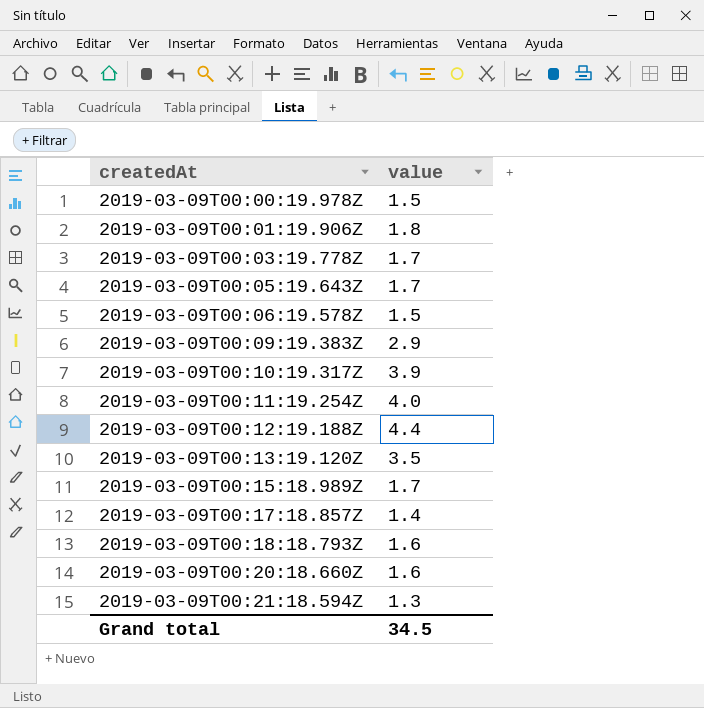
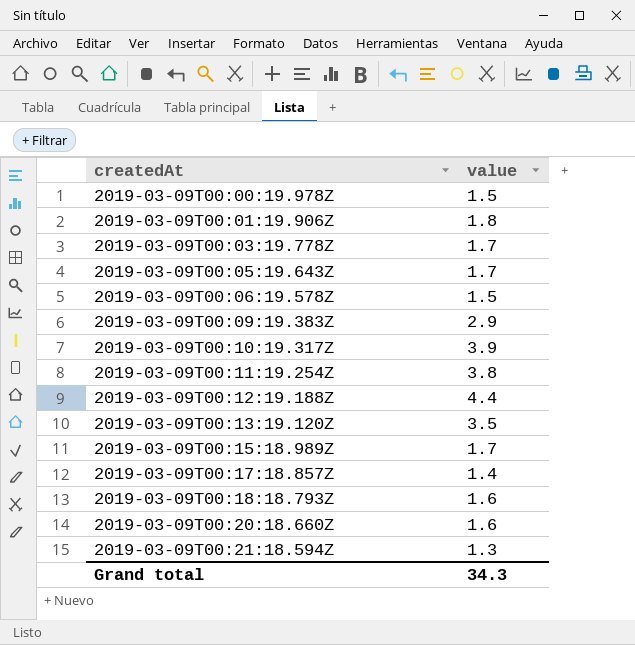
2019-03-09T00:11:19.254Z | value: 4.0 -> 3.8
Grand total | value: 34.5 -> 34.3

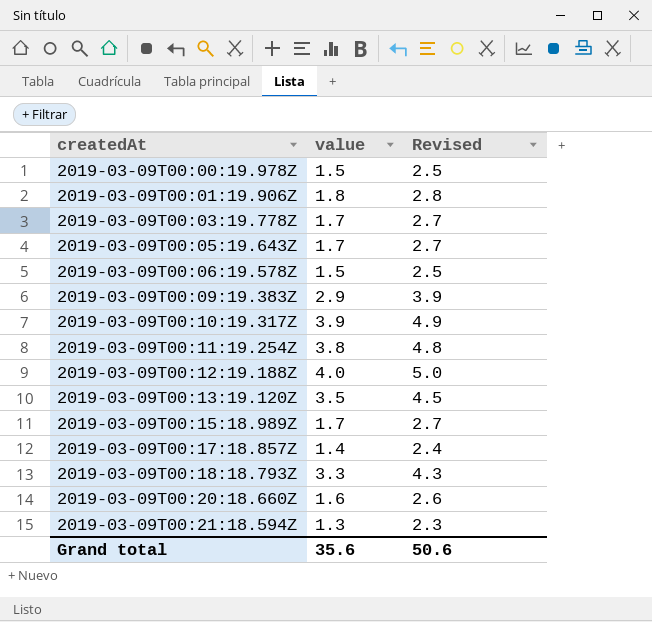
column Revised | formula: none -> [value] + 1
2019-03-09T00:12:19.188Z | value: 4.4 -> 4.0
2019-03-09T00:18:18.793Z | value: 1.6 -> 3.3
Grand total | value: 34.3 -> 35.6

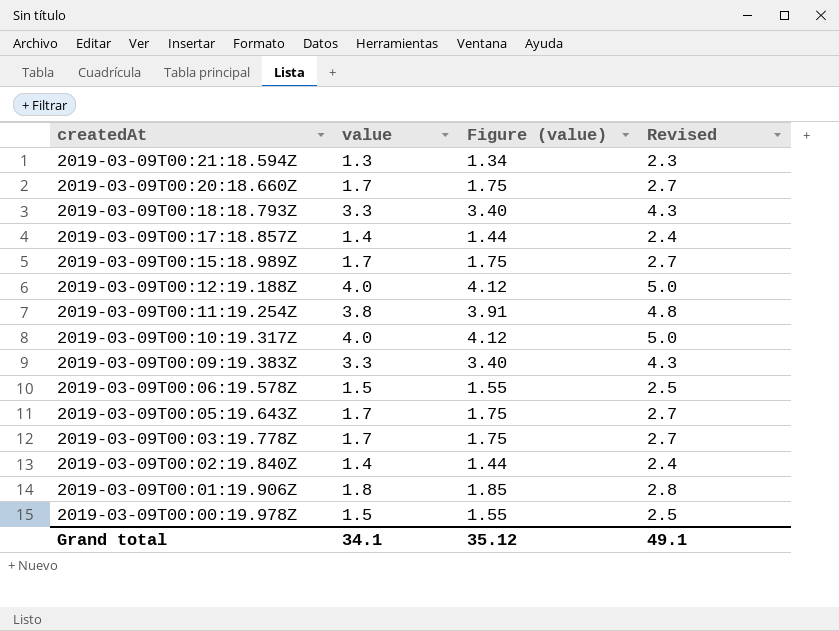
row order: createdAt ascending -> createdAt descending
column Figure (value) | formula: none -> [value] * 1.03
row 2019-03-09T00:13:19.120Z: 3.5 | 4.5 -> none
2019-03-09T00:20:18.660Z | value: 1.6 -> 1.7
2019-03-09T00:20:18.660Z | Revised: 2.6 -> 2.7
2019-03-09T00:10:19.317Z | value: 3.9 -> 4.0
2019-03-09T00:10:19.317Z | Revised: 4.9 -> 5.0
2019-03-09T00:09:19.383Z | value: 2.9 -> 3.3
2019-03-09T00:09:19.383Z | Revised: 3.9 -> 4.3
row 2019-03-09T00:02:19.840Z: none -> 1.4 | 1.44 | 2.4
Grand total | value: 35.6 -> 34.1
Grand total | Revised: 50.6 -> 49.1

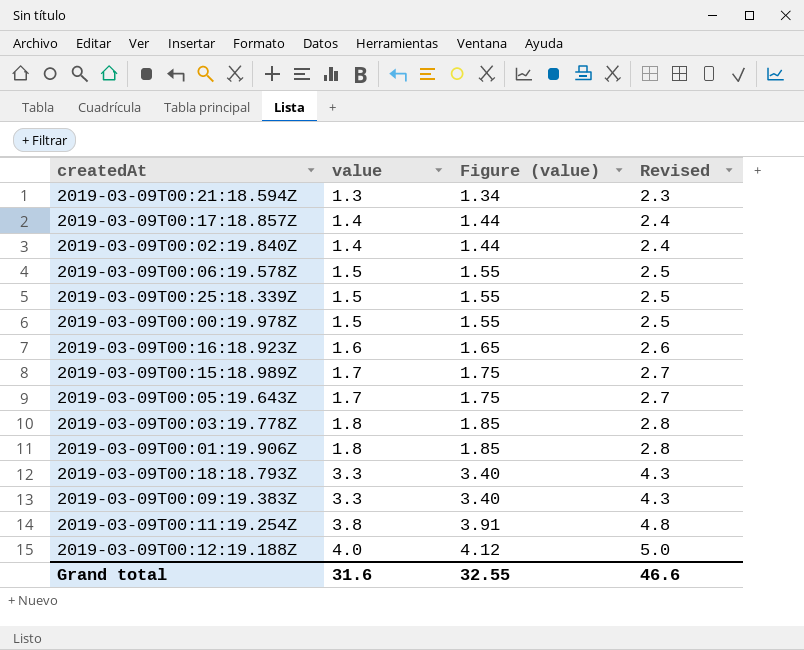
row order: createdAt descending -> value ascending
row 2019-03-09T00:20:18.660Z: 1.7 | 1.75 | 2.7 -> none
row 2019-03-09T00:10:19.317Z: 4.0 | 4.12 | 5.0 -> none
row 2019-03-09T00:25:18.339Z: none -> 1.5 | 1.55 | 2.5
row 2019-03-09T00:16:18.923Z: none -> 1.6 | 1.65 | 2.6
2019-03-09T00:03:19.778Z | value: 1.7 -> 1.8
2019-03-09T00:03:19.778Z | Figure (value): 1.75 -> 1.85
2019-03-09T00:03:19.778Z | Revised: 2.7 -> 2.8
Grand total | value: 34.1 -> 31.6
Grand total | Figure (value): 35.12 -> 32.55
Grand total | Revised: 49.1 -> 46.6

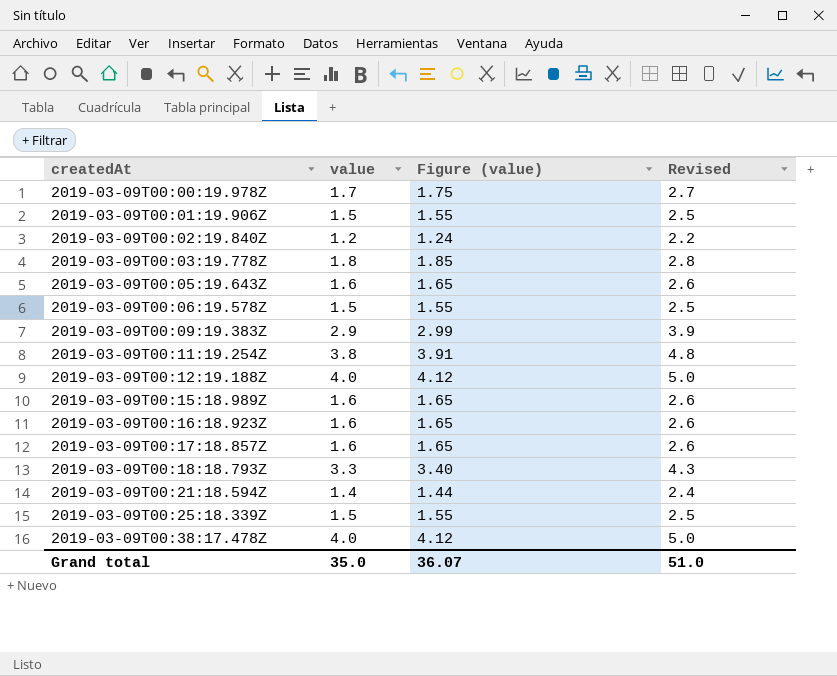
row order: value ascending -> createdAt ascending
2019-03-09T00:00:19.978Z | value: 1.5 -> 1.7
2019-03-09T00:00:19.978Z | Figure (value): 1.55 -> 1.75
2019-03-09T00:00:19.978Z | Revised: 2.5 -> 2.7
2019-03-09T00:01:19.906Z | value: 1.8 -> 1.5
2019-03-09T00:01:19.906Z | Figure (value): 1.85 -> 1.55
2019-03-09T00:01:19.906Z | Revised: 2.8 -> 2.5
2019-03-09T00:02:19.840Z | value: 1.4 -> 1.2
2019-03-09T00:02:19.840Z | Figure (value): 1.44 -> 1.24
2019-03-09T00:02:19.840Z | Revised: 2.4 -> 2.2
2019-03-09T00:05:19.643Z | value: 1.7 -> 1.6
2019-03-09T00:05:19.643Z | Figure (value): 1.75 -> 1.65
2019-03-09T00:05:19.643Z | Revised: 2.7 -> 2.6
2019-03-09T00:09:19.383Z | value: 3.3 -> 2.9
2019-03-09T00:09:19.383Z | Figure (value): 3.40 -> 2.99
2019-03-09T00:09:19.383Z | Revised: 4.3 -> 3.9
2019-03-09T00:15:18.989Z | value: 1.7 -> 1.6
2019-03-09T00:15:18.989Z | Figure (value): 1.75 -> 1.65
2019-03-09T00:15:18.989Z | Revised: 2.7 -> 2.6
2019-03-09T00:17:18.857Z | value: 1.4 -> 1.6
2019-03-09T00:17:18.857Z | Figure (value): 1.44 -> 1.65
2019-03-09T00:17:18.857Z | Revised: 2.4 -> 2.6
2019-03-09T00:21:18.594Z | value: 1.3 -> 1.4
2019-03-09T00:21:18.594Z | Figure (value): 1.34 -> 1.44
2019-03-09T00:21:18.594Z | Revised: 2.3 -> 2.4
row 2019-03-09T00:38:17.478Z: none -> 4.0 | 4.12 | 5.0
Grand total | value: 31.6 -> 35.0
Grand total | Figure (value): 32.55 -> 36.07
Grand total | Revised: 46.6 -> 51.0

